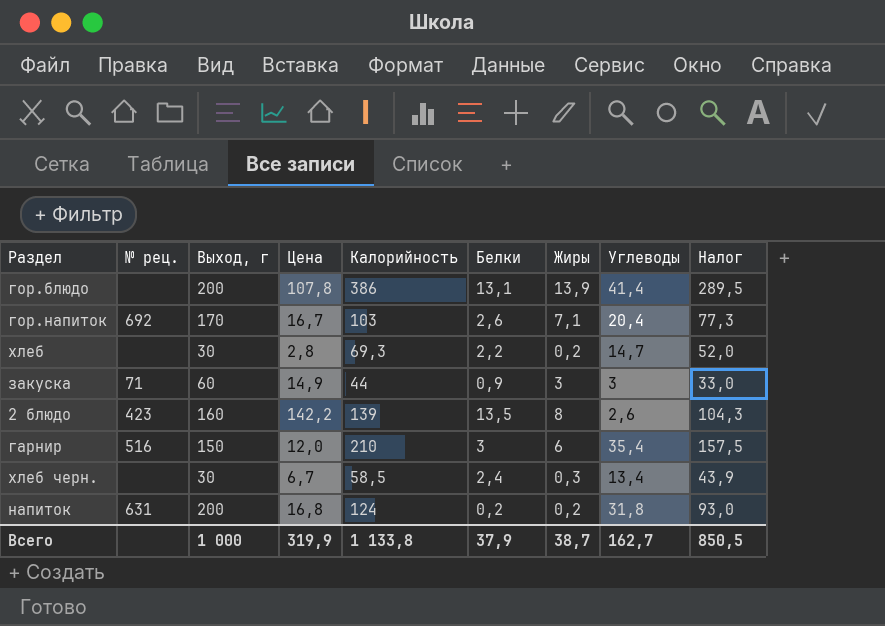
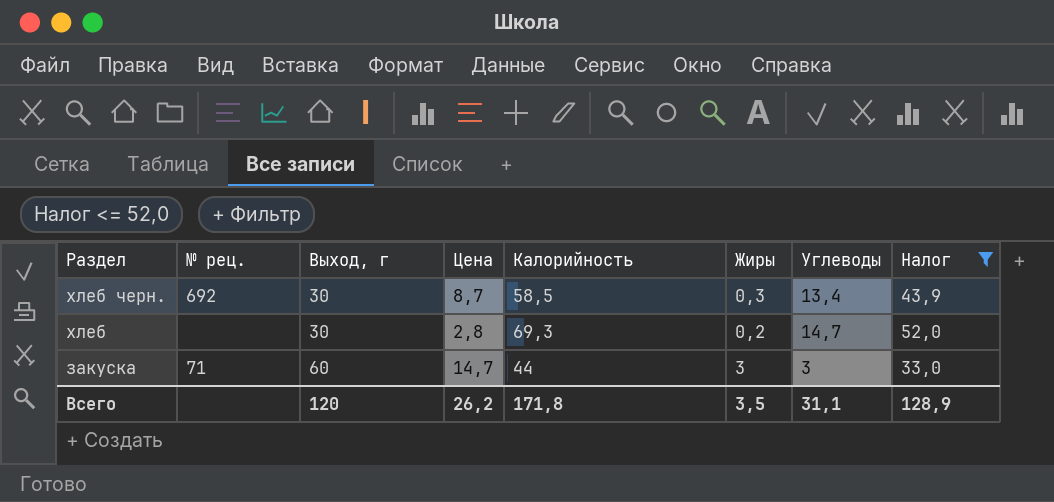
filter: none -> Налог <= 52,0
row order: none -> Раздел descending
column Белки | position: 6 -> none
хлеб черн. | № рец.: none -> 692
хлеб черн. | Цена: 6,7 -> 8,7
закуска | Цена: 14,9 -> 14,7
Всего | Выход, г: 1 000 -> 120
Всего | Цена: 319,9 -> 26,2
Всего | Калорийность: 1 133,8 -> 171,8
Всего | Жиры: 38,7 -> 3,5
Всего | Углеводы: 162,7 -> 31,1
Всего | Налог: 850,5 -> 128,9

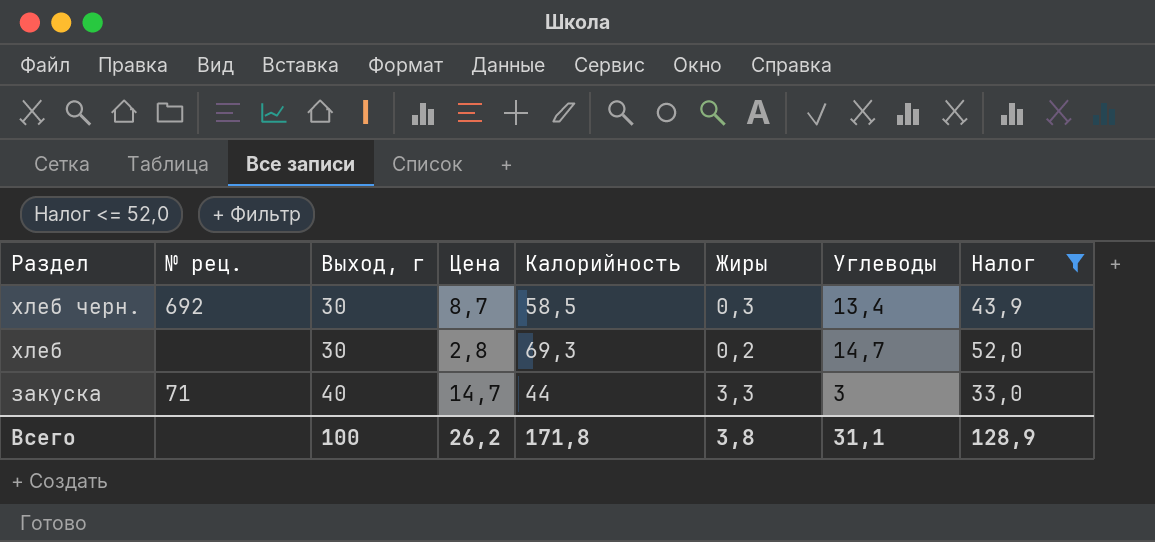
закуска | Выход, г: 60 -> 40
закуска | Жиры: 3 -> 3,3
Всего | Выход, г: 120 -> 100
Всего | Жиры: 3,5 -> 3,8

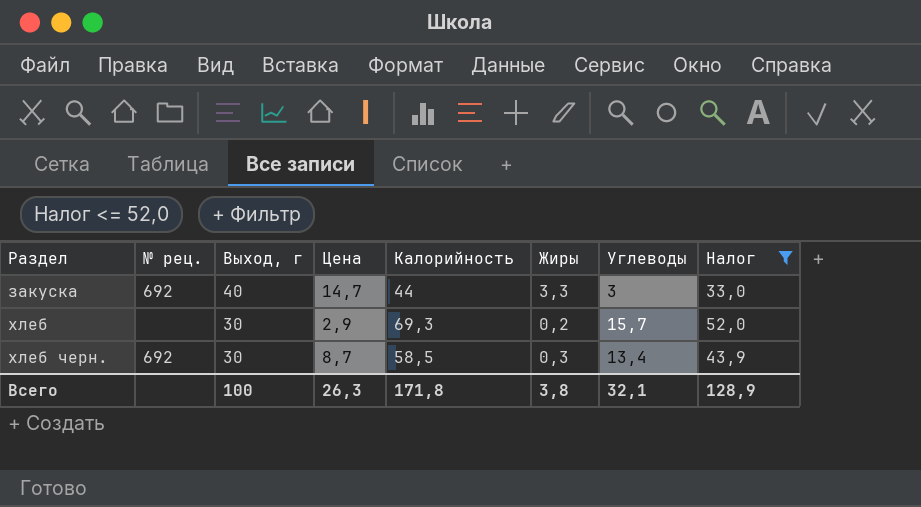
row order: Раздел descending -> Раздел ascending
закуска | № рец.: 71 -> 692
хлеб | Цена: 2,8 -> 2,9
хлеб | Углеводы: 14,7 -> 15,7
Всего | Цена: 26,2 -> 26,3
Всего | Углеводы: 31,1 -> 32,1

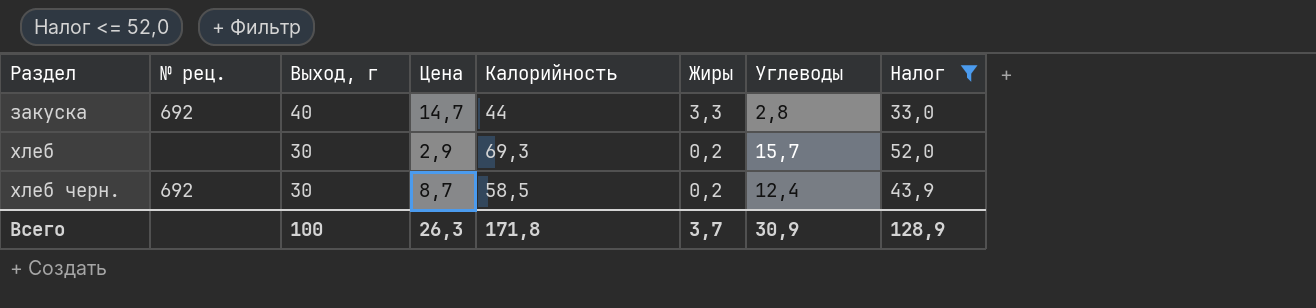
закуска | Углеводы: 3 -> 2,8
хлеб черн. | Жиры: 0,3 -> 0,2
хлеб черн. | Углеводы: 13,4 -> 12,4
Всего | Жиры: 3,8 -> 3,7
Всего | Углеводы: 32,1 -> 30,9

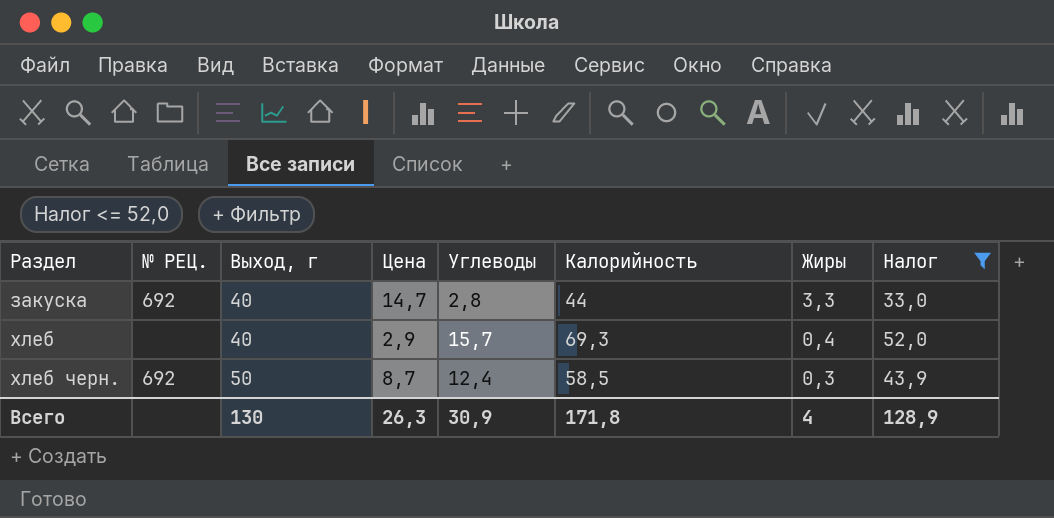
column name: № рец. -> № РЕЦ.
column Углеводы | position: 7 -> 5
хлеб | Выход, г: 30 -> 40
хлеб | Жиры: 0,2 -> 0,4
хлеб черн. | Выход, г: 30 -> 50
хлеб черн. | Жиры: 0,2 -> 0,3
Всего | Выход, г: 100 -> 130
Всего | Жиры: 3,7 -> 4

